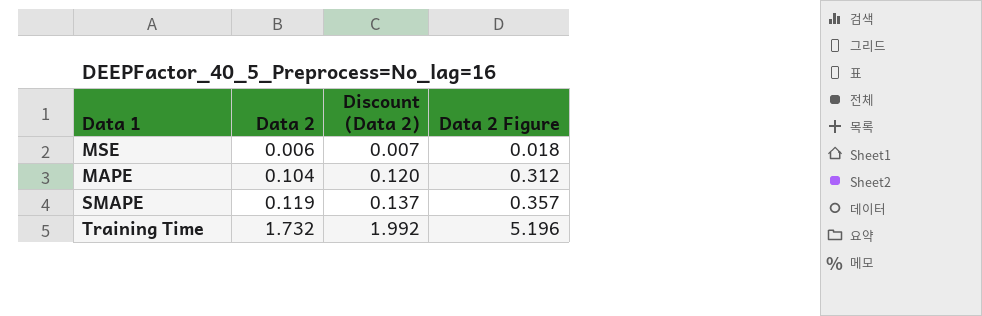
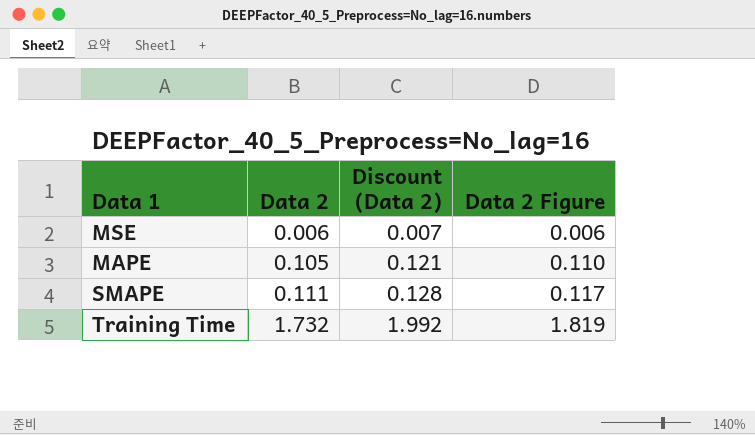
column Data 2 Figure | formula: [Data 2] * 3 -> [Data 2] * 1.05
MAPE | Data 2: 0.104 -> 0.105
MAPE | Discount (Data 2): 0.120 -> 0.121
SMAPE | Data 2: 0.119 -> 0.111
SMAPE | Discount (Data 2): 0.137 -> 0.128

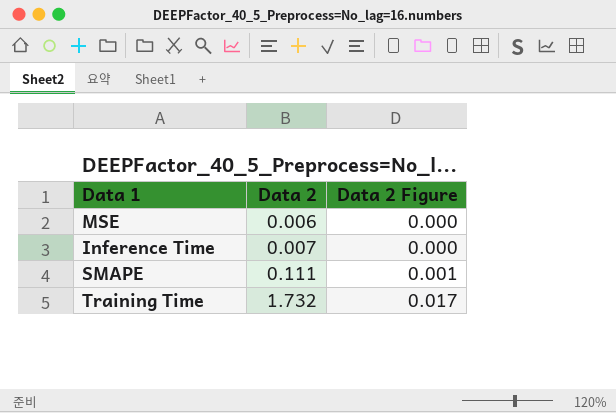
column Discount (Data 2) | formula: [Data 2] * 1.15 -> none
column Data 2 Figure | formula: [Data 2] * 1.05 -> [Data 2] * 0.01
row MAPE: 0.105 | 0.121 | 0.110 -> none
row Inference Time: none -> 0.007 | 0.000

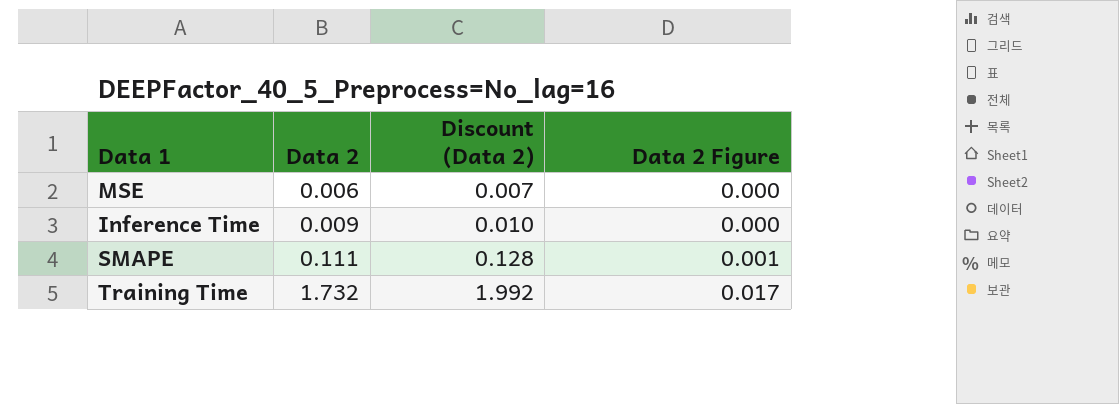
column Discount (Data 2) | formula: none -> [Data 2] * 1.15
Inference Time | Data 2: 0.007 -> 0.009

